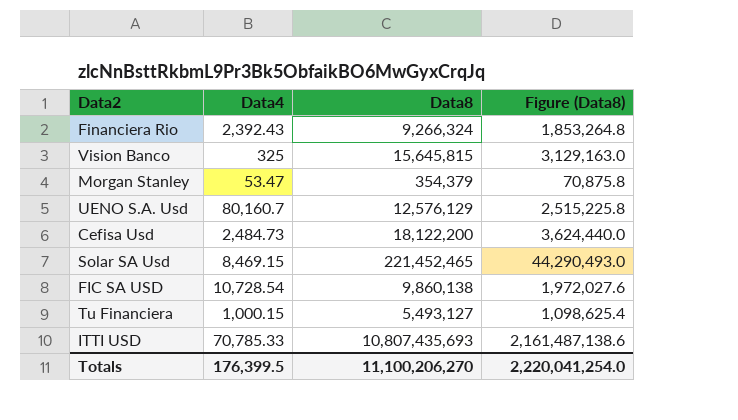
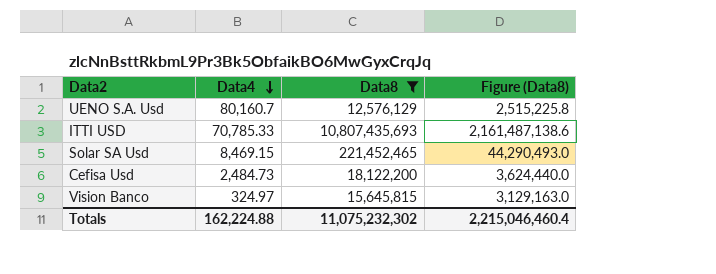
filter: none -> Data8 >= 12,576,129
row order: none -> Data4 descending
Vision Banco | Data4: 325 -> 324.97
Totals | Data4: 176,399.5 -> 162,224.88
Totals | Data8: 11,100,206,270 -> 11,075,232,302
Totals | Figure (Data8): 2,220,041,254.0 -> 2,215,046,460.4

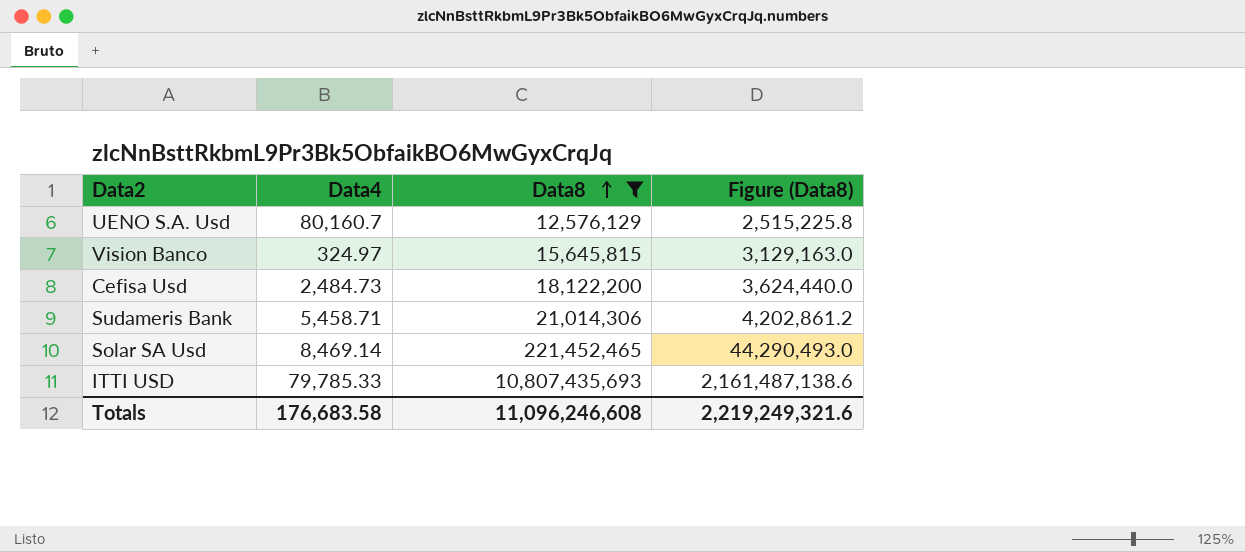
row order: Data4 descending -> Data8 ascending
row Sudameris Bank: none -> 5,458.71 | 21,014,306 | 4,202,861.2
Solar SA Usd | Data4: 8,469.15 -> 8,469.14
ITTI USD | Data4: 70,785.33 -> 79,785.33
Totals | Data4: 162,224.88 -> 176,683.58
Totals | Data8: 11,075,232,302 -> 11,096,246,608
Totals | Figure (Data8): 2,215,046,460.4 -> 2,219,249,321.6

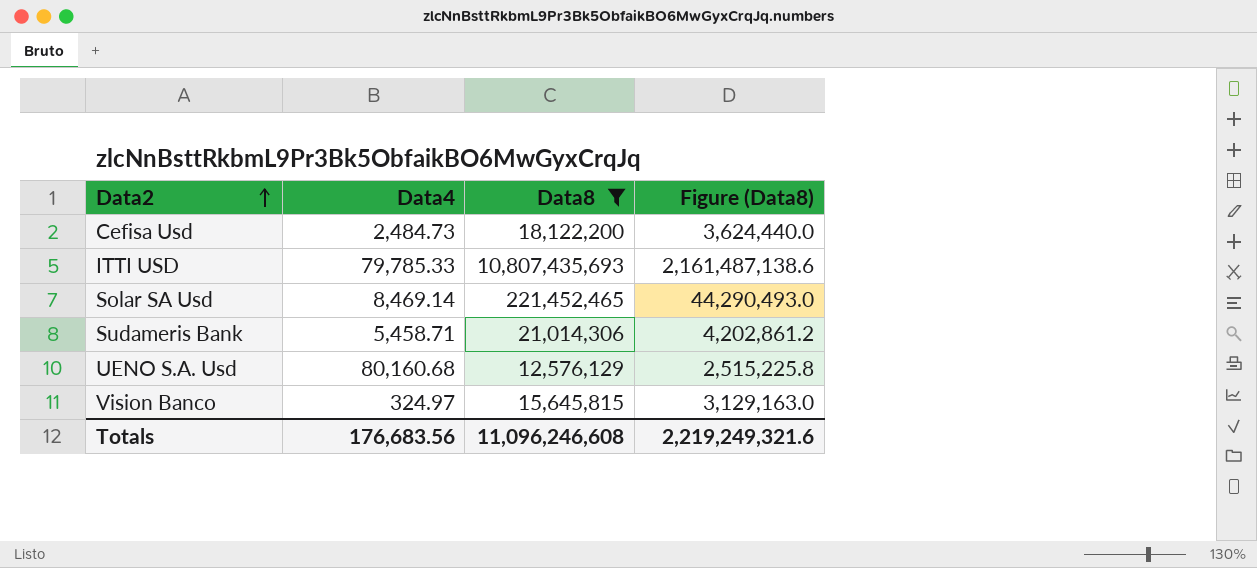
row order: Data8 ascending -> Data2 ascending
UENO S.A. Usd | Data4: 80,160.7 -> 80,160.68
Totals | Data4: 176,683.58 -> 176,683.56

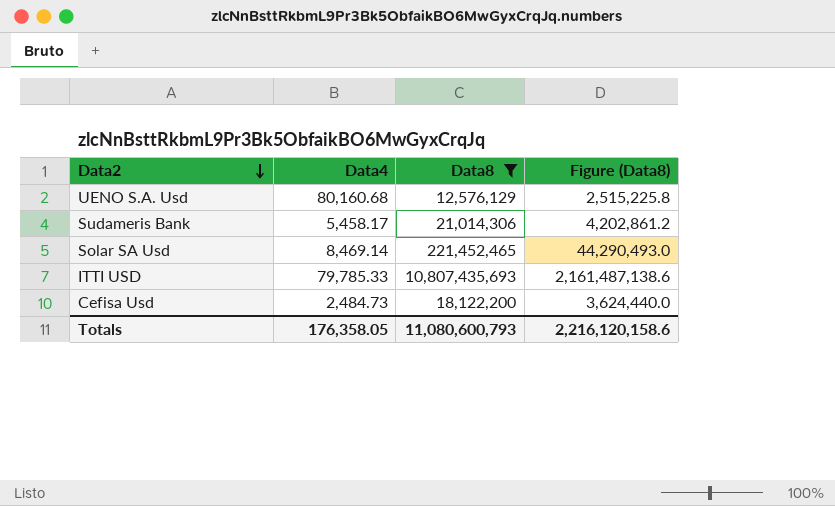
row order: Data2 ascending -> Data2 descending
row Vision Banco: 324.97 | 15,645,815 | 3,129,163.0 -> none
Sudameris Bank | Data4: 5,458.71 -> 5,458.17
Totals | Data4: 176,683.56 -> 176,358.05
Totals | Data8: 11,096,246,608 -> 11,080,600,793
Totals | Figure (Data8): 2,219,249,321.6 -> 2,216,120,158.6

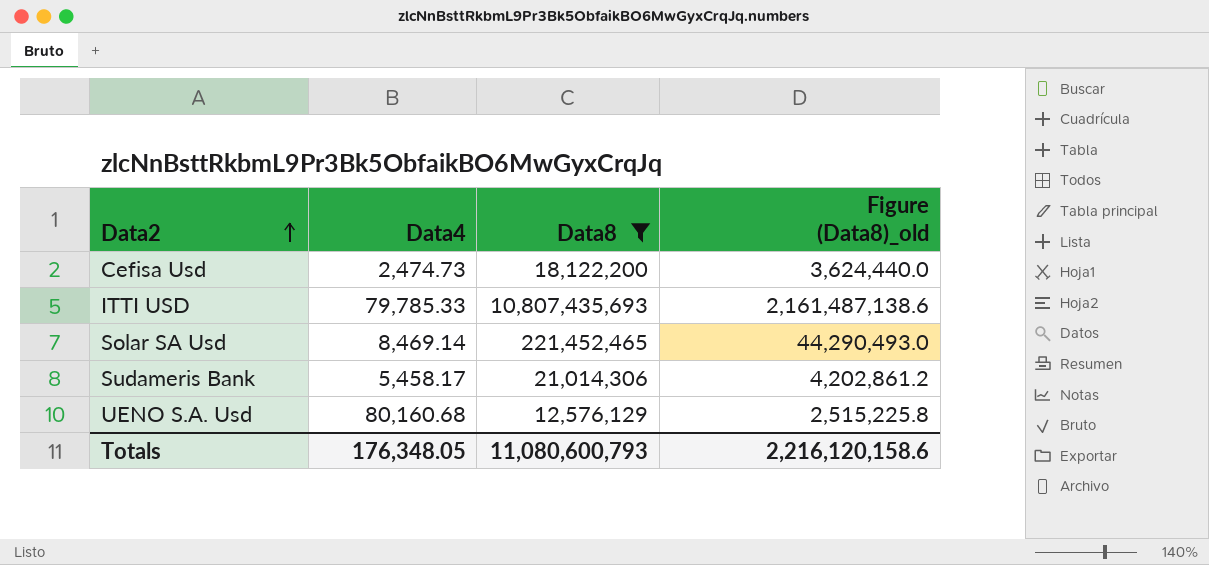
row order: Data2 descending -> Data2 ascending
column name: Figure (Data8) -> Figure (Data8)_old
Cefisa Usd | Data4: 2,484.73 -> 2,474.73
Totals | Data4: 176,358.05 -> 176,348.05

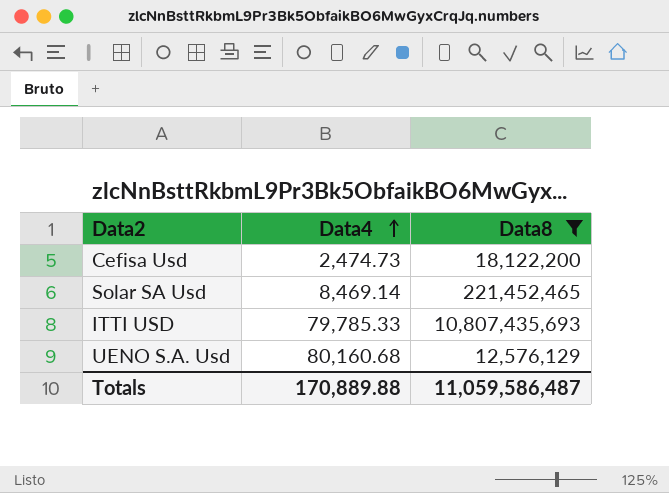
row order: Data2 ascending -> Data4 ascending
column Figure (Data8)_old | formula: [Data8] * 0.2 -> none
row Sudameris Bank: 5,458.17 | 21,014,306 | 4,202,861.2 -> none
Totals | Data4: 176,348.05 -> 170,889.88
Totals | Data8: 11,080,600,793 -> 11,059,586,487

